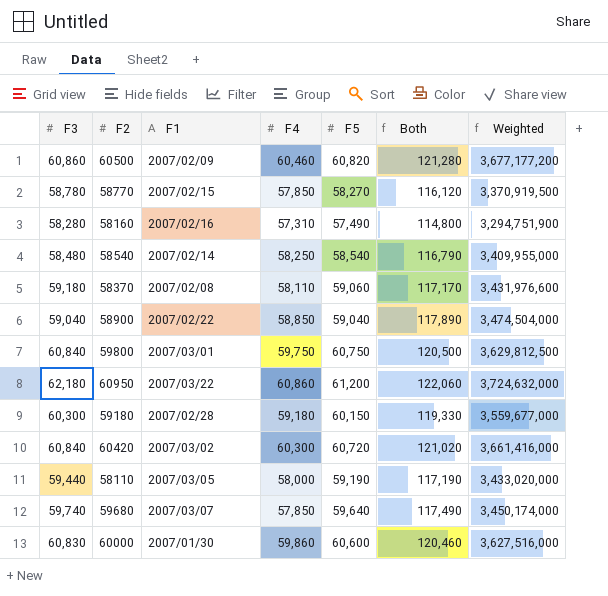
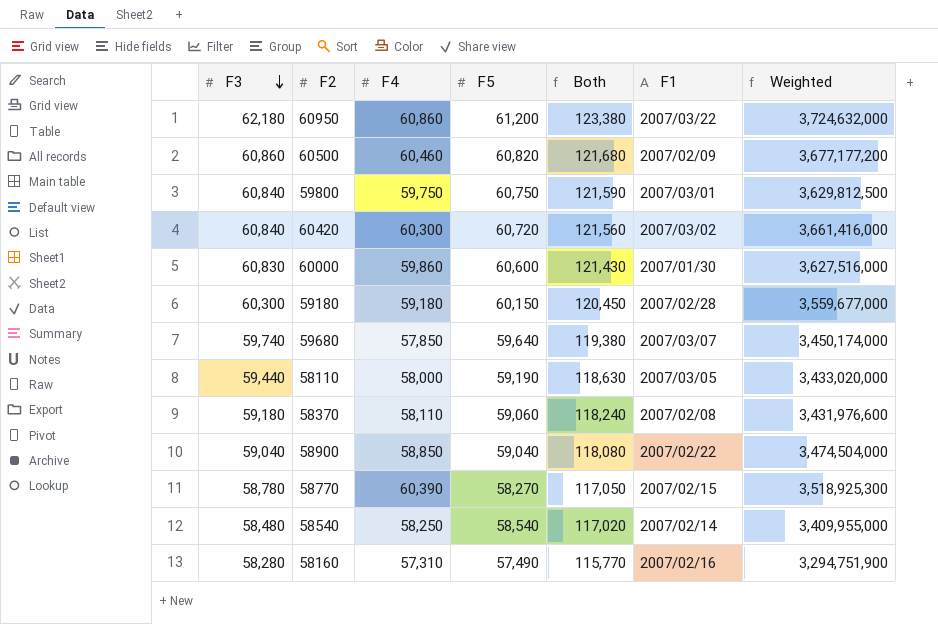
row order: none -> F3 descending
column Both | formula: [F4] + [F5] -> [F3] + [F5]
column F1 | position: 3 -> 6
58770 | F4: 57,850 -> 60,390
58770 | Weighted: 3,370,919,500 -> 3,518,925,300

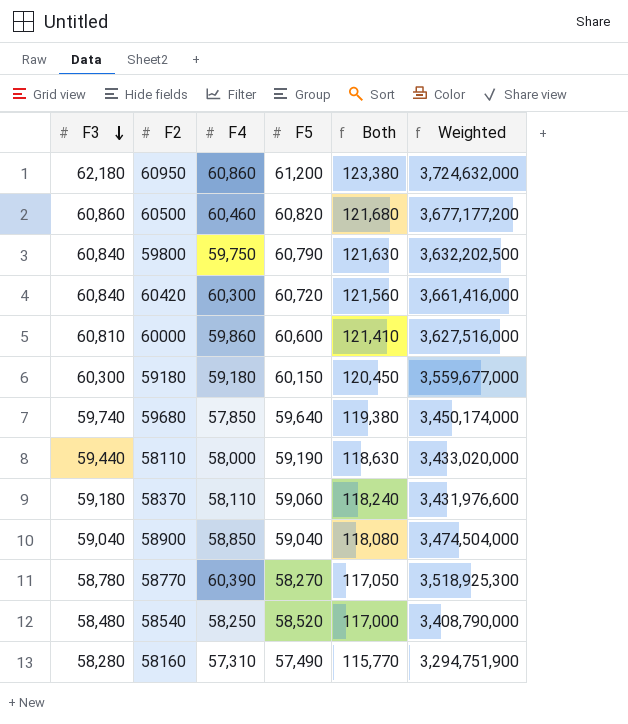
column F1 | position: 6 -> none
59800 | F5: 60,750 -> 60,790
59800 | Both: 121,590 -> 121,630
59800 | Weighted: 3,629,812,500 -> 3,632,202,500
60000 | F3: 60,830 -> 60,810
60000 | Both: 121,430 -> 121,410
58540 | F5: 58,540 -> 58,520
58540 | Both: 117,020 -> 117,000
58540 | Weighted: 3,409,955,000 -> 3,408,790,000

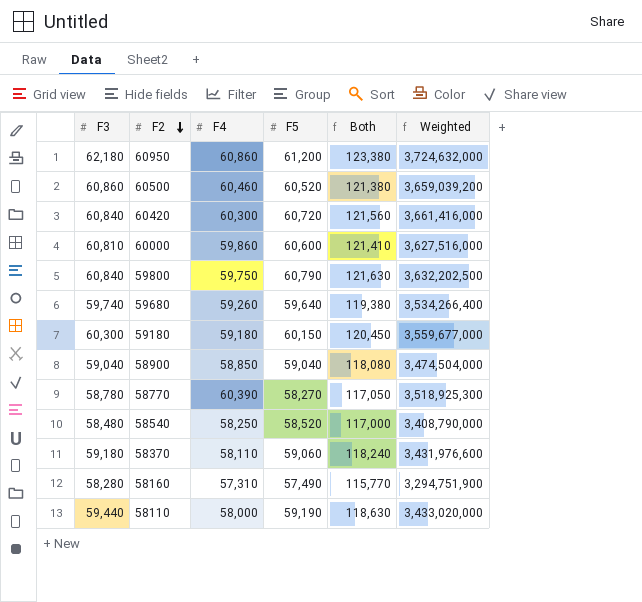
row order: F3 descending -> F2 descending
60500 | F5: 60,820 -> 60,520
60500 | Both: 121,680 -> 121,380
60500 | Weighted: 3,677,177,200 -> 3,659,039,200
59680 | F4: 57,850 -> 59,260
59680 | Weighted: 3,450,174,000 -> 3,534,266,400

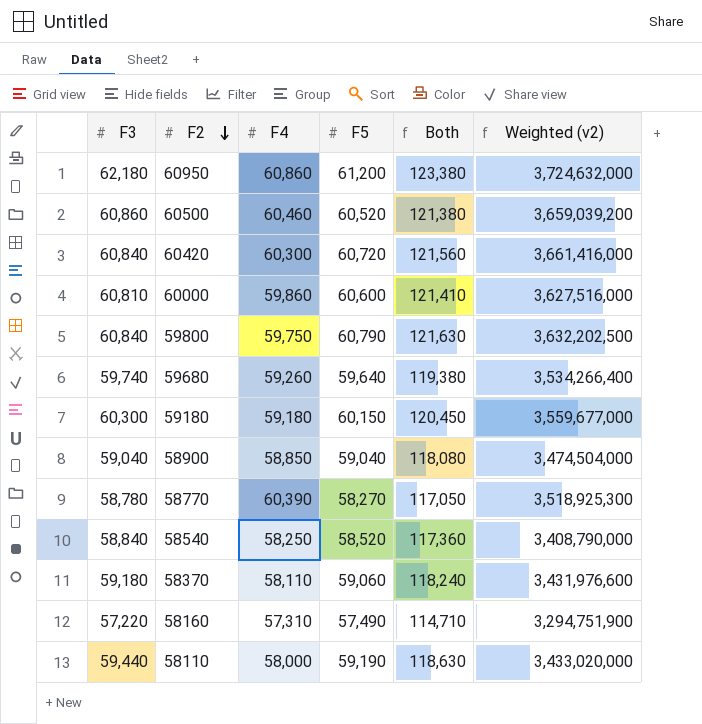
column name: Weighted -> Weighted (v2)
58540 | F3: 58,480 -> 58,840
58540 | Both: 117,000 -> 117,360
58160 | F3: 58,280 -> 57,220
58160 | Both: 115,770 -> 114,710

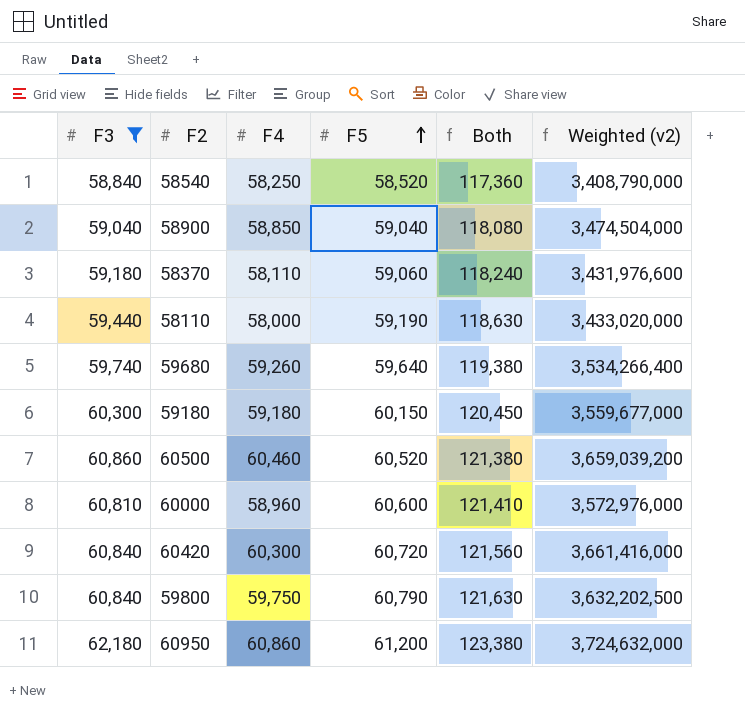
filter: none -> F3 >= 58,840
row order: F2 descending -> F5 ascending
60000 | F4: 59,860 -> 58,960
60000 | Weighted (v2): 3,627,516,000 -> 3,572,976,000

